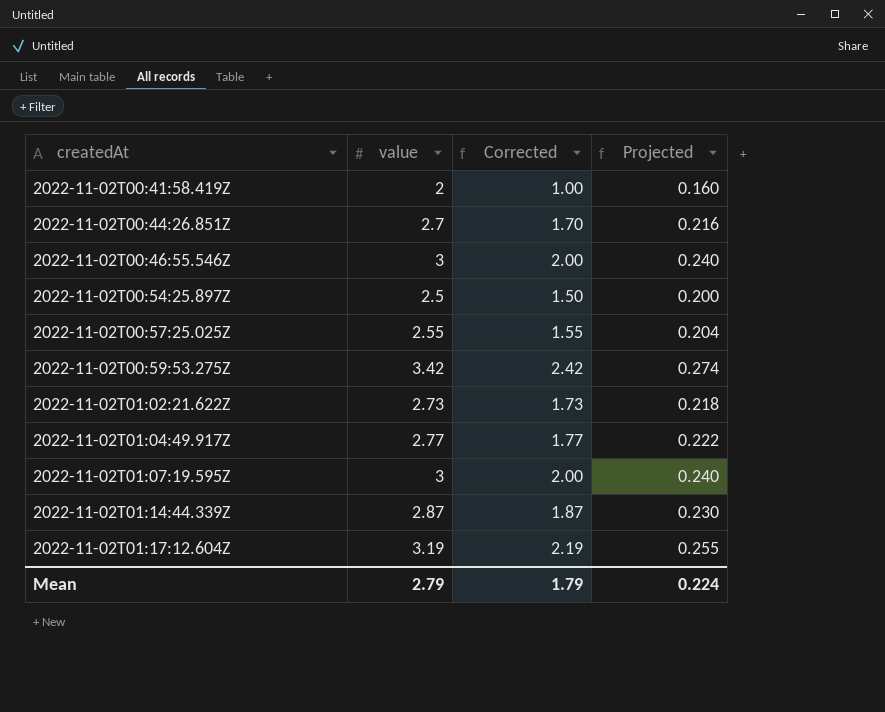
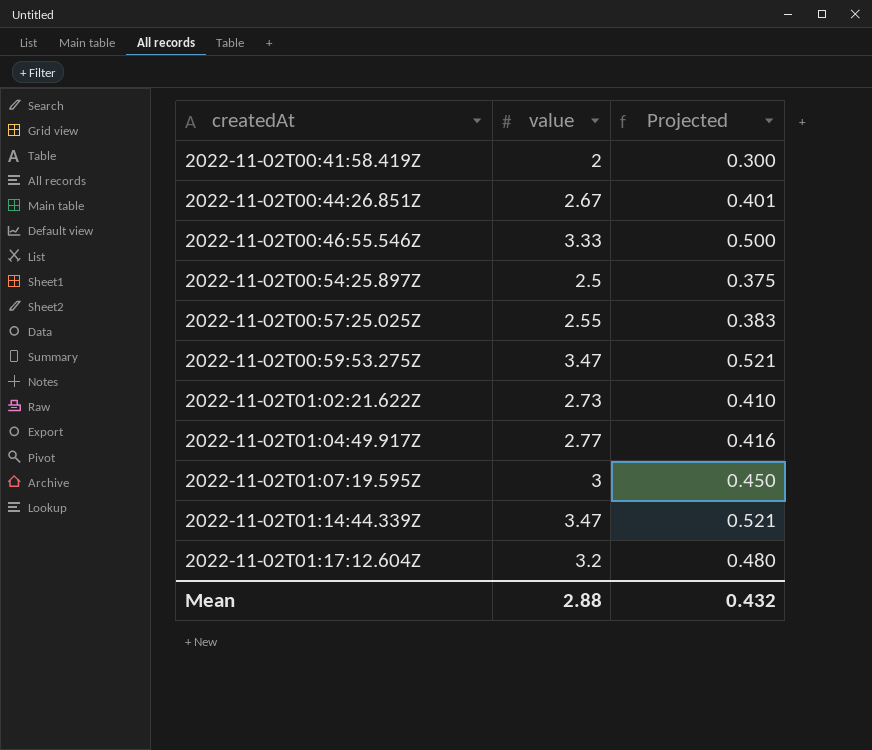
column Corrected | formula: [value] - 1 -> none
column Projected | formula: [value] * 0.08 -> [value] * 0.15
2022-11-02T00:44:26.851Z | value: 2.7 -> 2.67
2022-11-02T00:46:55.546Z | value: 3 -> 3.33
2022-11-02T00:59:53.275Z | value: 3.42 -> 3.47
2022-11-02T01:14:44.339Z | value: 2.87 -> 3.47
2022-11-02T01:17:12.604Z | value: 3.19 -> 3.2
Mean | value: 2.79 -> 2.88
Mean | Projected: 0.224 -> 0.432

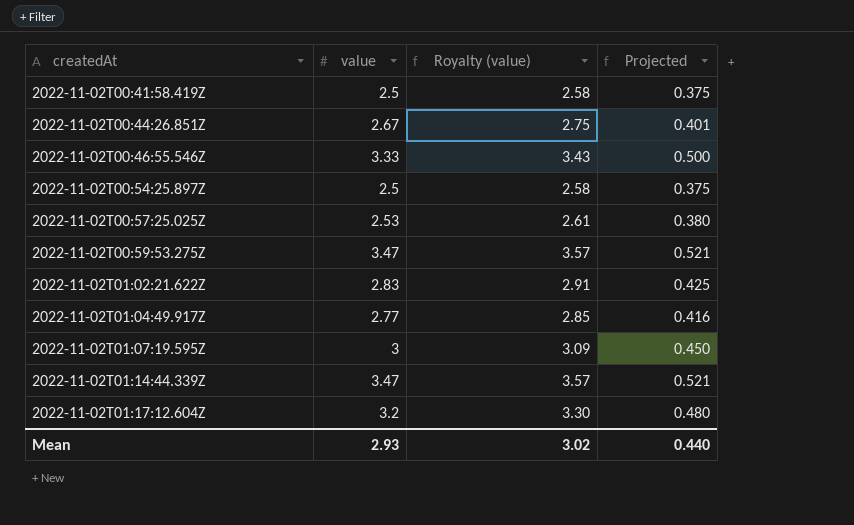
column Royalty (value) | formula: none -> [value] * 1.03
2022-11-02T00:41:58.419Z | value: 2 -> 2.5
2022-11-02T00:41:58.419Z | Projected: 0.300 -> 0.375
2022-11-02T00:57:25.025Z | value: 2.55 -> 2.53
2022-11-02T00:57:25.025Z | Projected: 0.383 -> 0.380
2022-11-02T01:02:21.622Z | value: 2.73 -> 2.83
2022-11-02T01:02:21.622Z | Projected: 0.410 -> 0.425
Mean | value: 2.88 -> 2.93
Mean | Projected: 0.432 -> 0.440

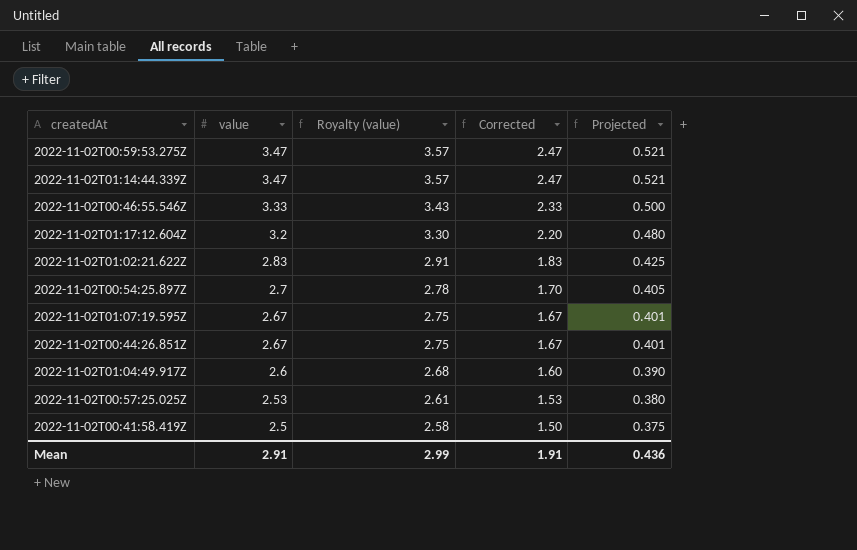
row order: createdAt ascending -> value descending
column Corrected | formula: none -> [value] - 1
2022-11-02T00:54:25.897Z | value: 2.5 -> 2.7
2022-11-02T00:54:25.897Z | Royalty (value): 2.58 -> 2.78
2022-11-02T00:54:25.897Z | Projected: 0.375 -> 0.405
2022-11-02T01:07:19.595Z | value: 3 -> 2.67
2022-11-02T01:07:19.595Z | Royalty (value): 3.09 -> 2.75
2022-11-02T01:07:19.595Z | Projected: 0.450 -> 0.401
2022-11-02T01:04:49.917Z | value: 2.77 -> 2.6
2022-11-02T01:04:49.917Z | Royalty (value): 2.85 -> 2.68
2022-11-02T01:04:49.917Z | Projected: 0.416 -> 0.390
Mean | value: 2.93 -> 2.91
Mean | Royalty (value): 3.02 -> 2.99
Mean | Projected: 0.440 -> 0.436

